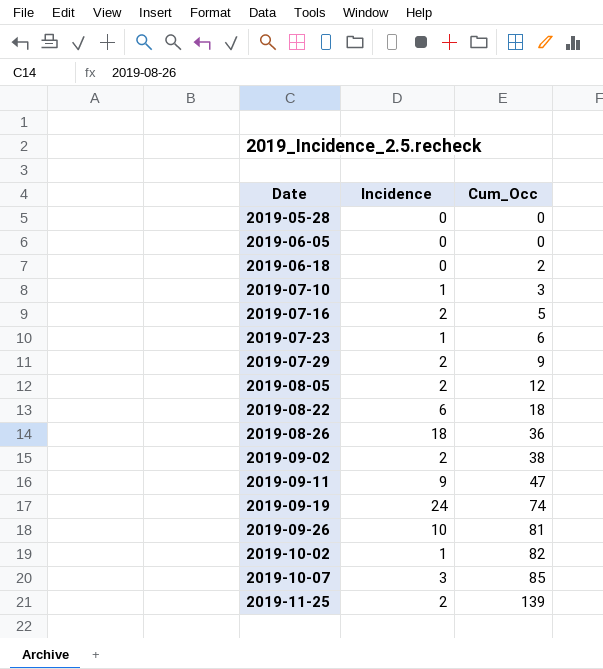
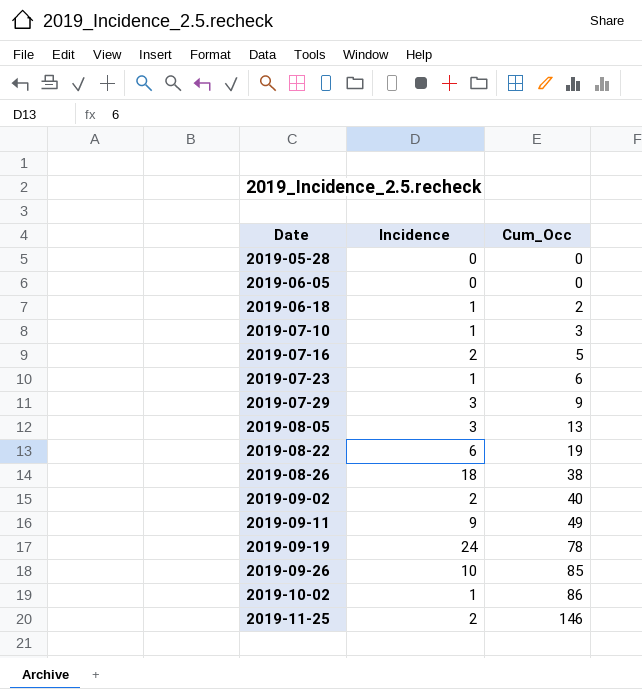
row 2019-10-07: 3 | 85 -> none
2019-06-18 | Incidence: 0 -> 1
2019-07-29 | Incidence: 2 -> 3
2019-08-05 | Incidence: 2 -> 3
2019-08-05 | Cum_Occ: 12 -> 13
2019-08-22 | Cum_Occ: 18 -> 19
2019-08-26 | Cum_Occ: 36 -> 38
2019-09-02 | Cum_Occ: 38 -> 40
2019-09-11 | Cum_Occ: 47 -> 49
2019-09-19 | Cum_Occ: 74 -> 78
2019-09-26 | Cum_Occ: 81 -> 85
2019-10-02 | Cum_Occ: 82 -> 86
2019-11-25 | Cum_Occ: 139 -> 146

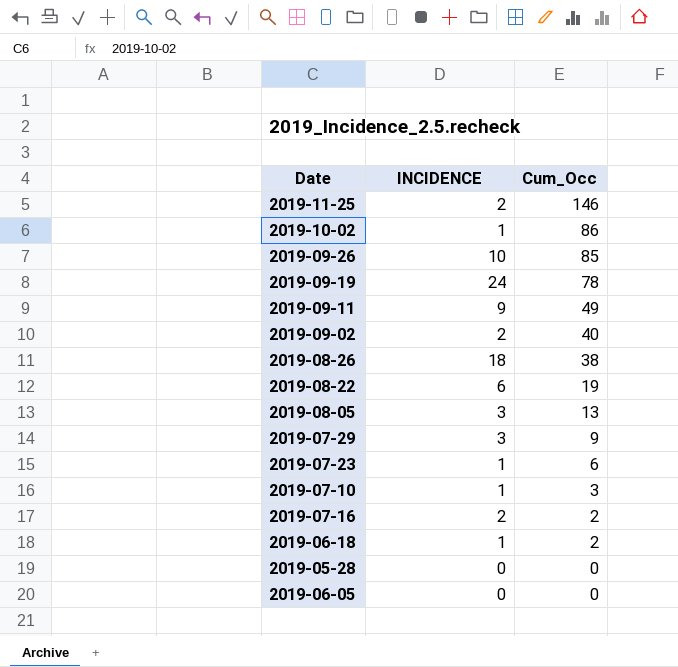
row order: Date ascending -> Cum_Occ descending
column name: Incidence -> INCIDENCE
2019-07-16 | Cum_Occ: 5 -> 2

